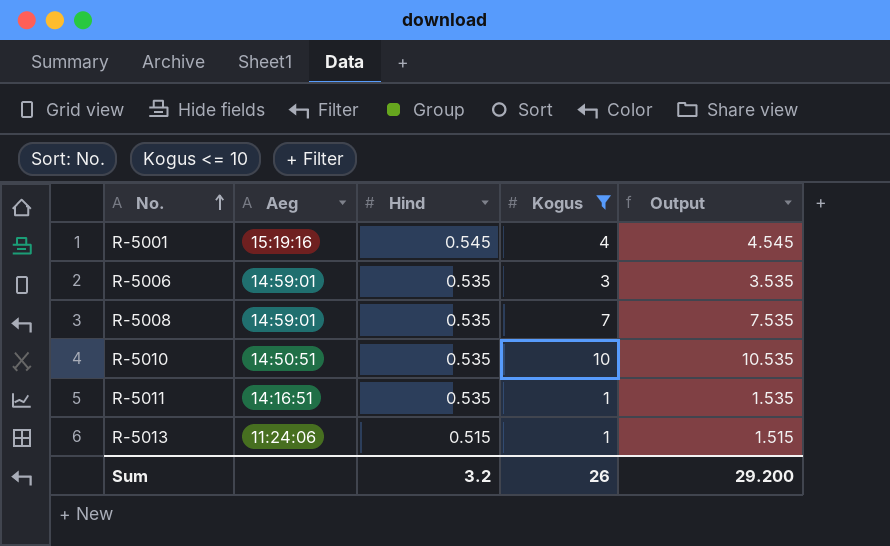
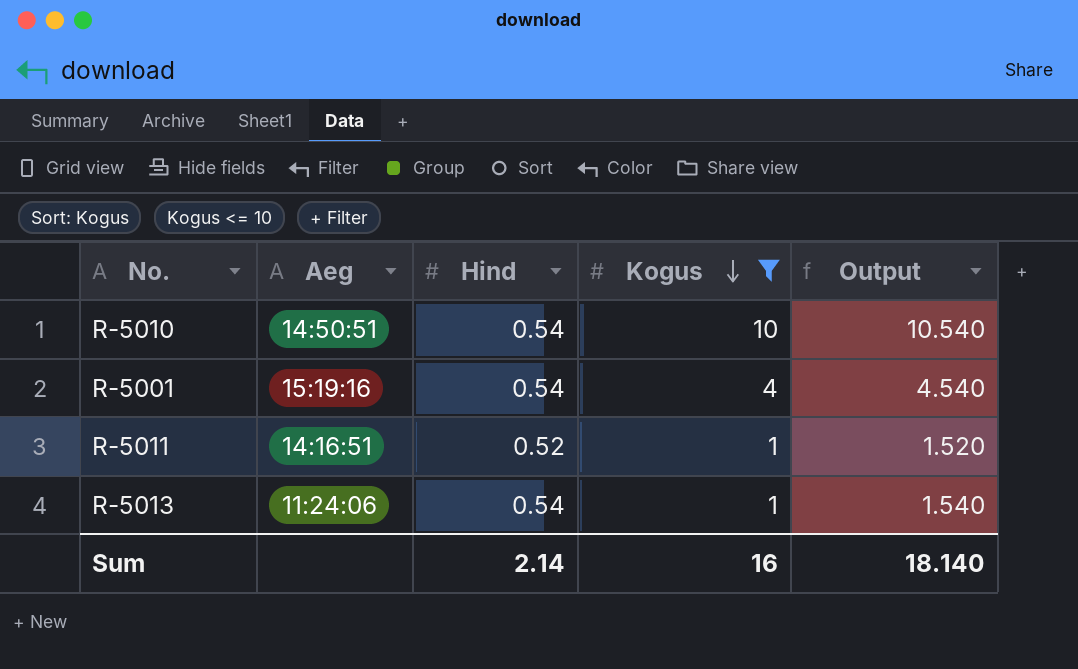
row order: No. ascending -> Kogus descending
row R-5006: 14:59:01 | 0.535 | 3 | 3.535 -> none
row R-5008: 14:59:01 | 0.535 | 7 | 7.535 -> none
R-5010 | Hind: 0.535 -> 0.54
R-5010 | Output: 10.535 -> 10.540
R-5001 | Hind: 0.545 -> 0.54
R-5001 | Output: 4.545 -> 4.540
R-5011 | Hind: 0.535 -> 0.52
R-5011 | Output: 1.535 -> 1.520
R-5013 | Hind: 0.515 -> 0.54
R-5013 | Output: 1.515 -> 1.540
Sum | Hind: 3.2 -> 2.14
Sum | Kogus: 26 -> 16
Sum | Output: 29.200 -> 18.140

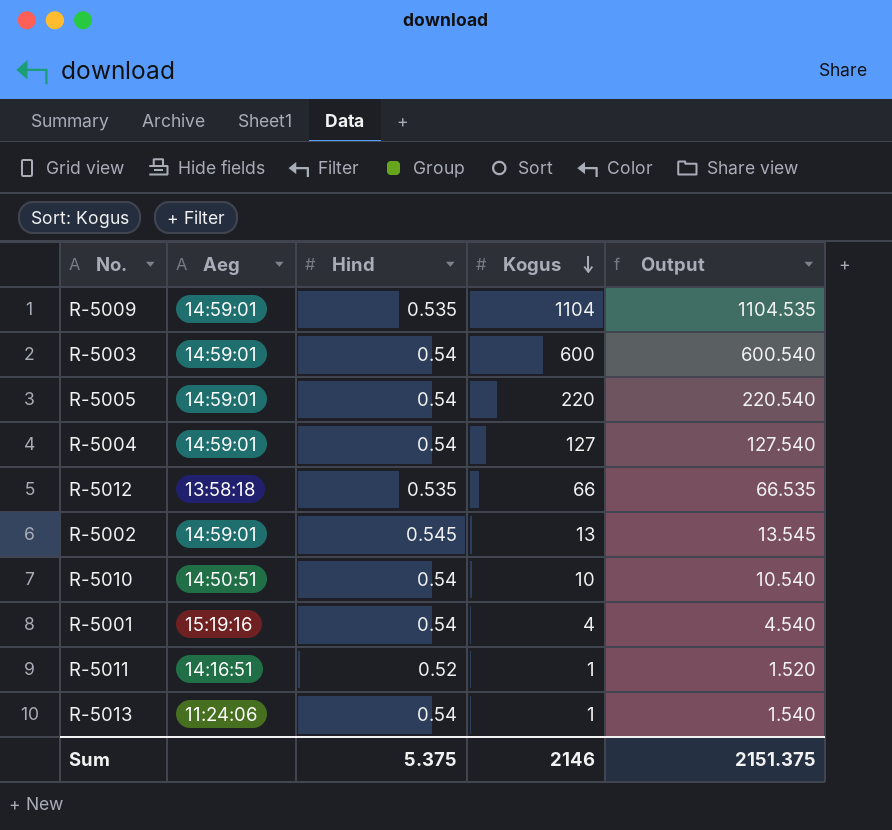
filter: Kogus <= 10 -> none
Sum | Hind: 2.14 -> 5.375
Sum | Kogus: 16 -> 2146
Sum | Output: 18.140 -> 2151.375

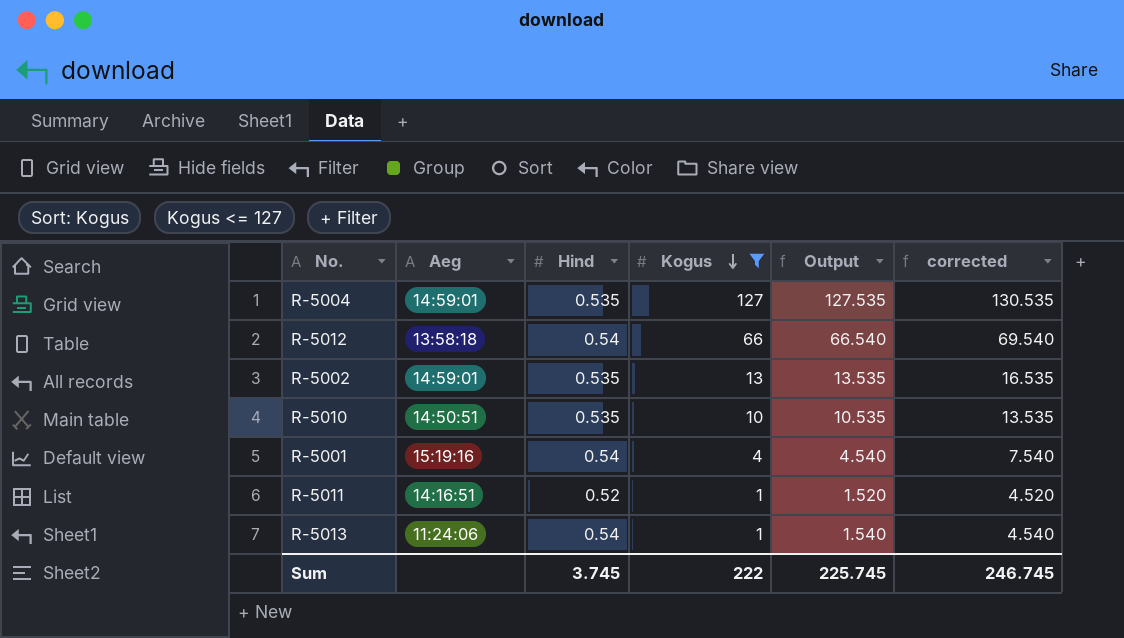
filter: none -> Kogus <= 127
column corrected | formula: none -> [Output] + 3
R-5004 | Hind: 0.54 -> 0.535
R-5004 | Output: 127.540 -> 127.535
R-5012 | Hind: 0.535 -> 0.54
R-5012 | Output: 66.535 -> 66.540
R-5002 | Hind: 0.545 -> 0.535
R-5002 | Output: 13.545 -> 13.535
R-5010 | Hind: 0.54 -> 0.535
R-5010 | Output: 10.540 -> 10.535
Sum | Hind: 5.375 -> 3.745
Sum | Kogus: 2146 -> 222
Sum | Output: 2151.375 -> 225.745

